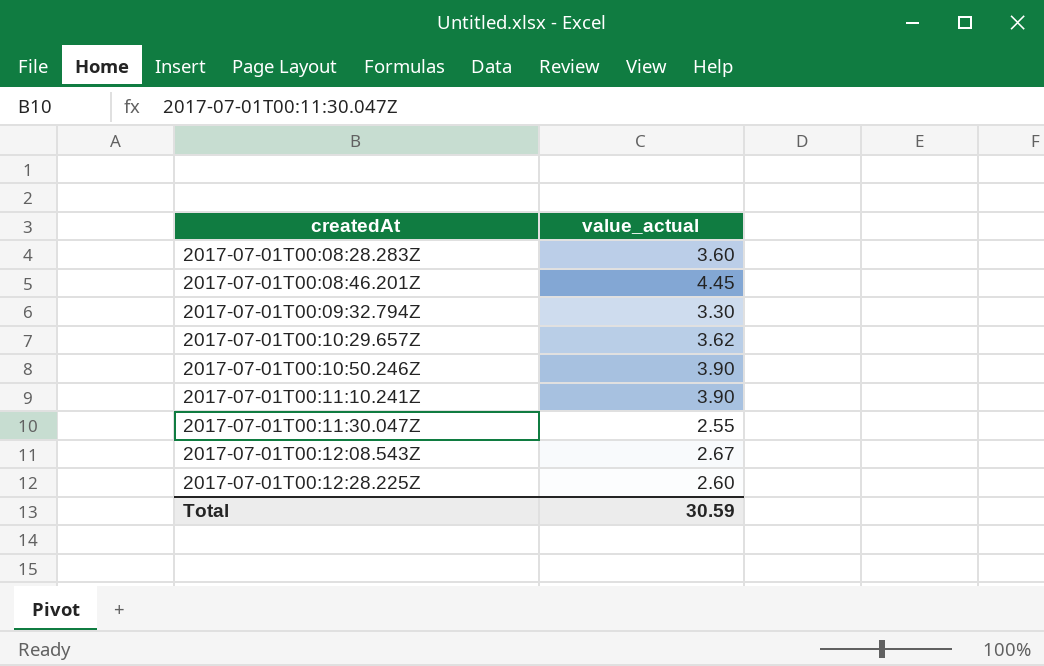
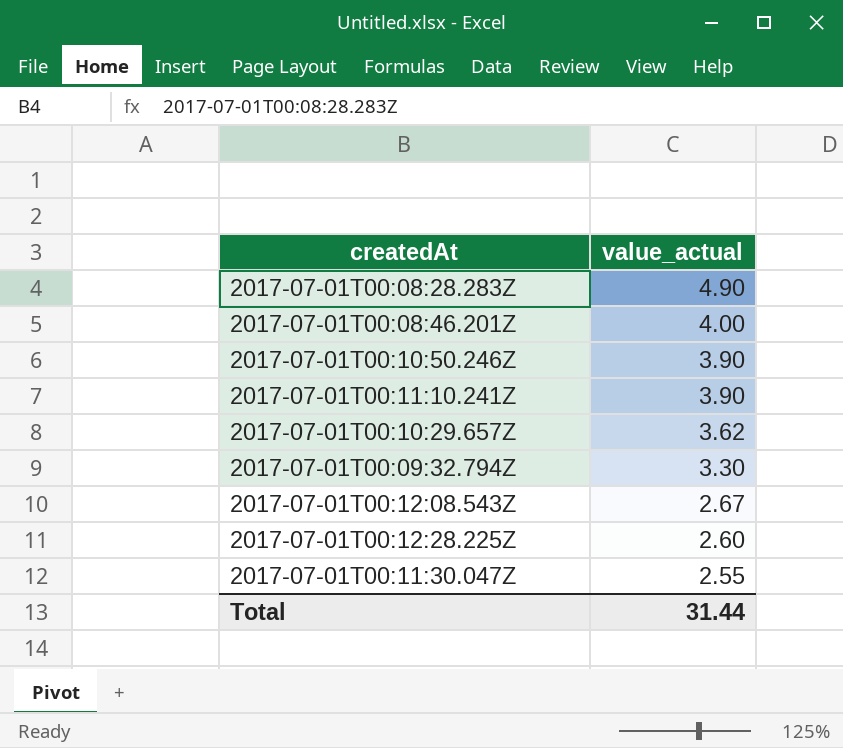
row order: createdAt ascending -> value_actual descending
2017-07-01T00:08:28.283Z | value_actual: 3.60 -> 4.90
2017-07-01T00:08:46.201Z | value_actual: 4.45 -> 4.00
Total | value_actual: 30.59 -> 31.44

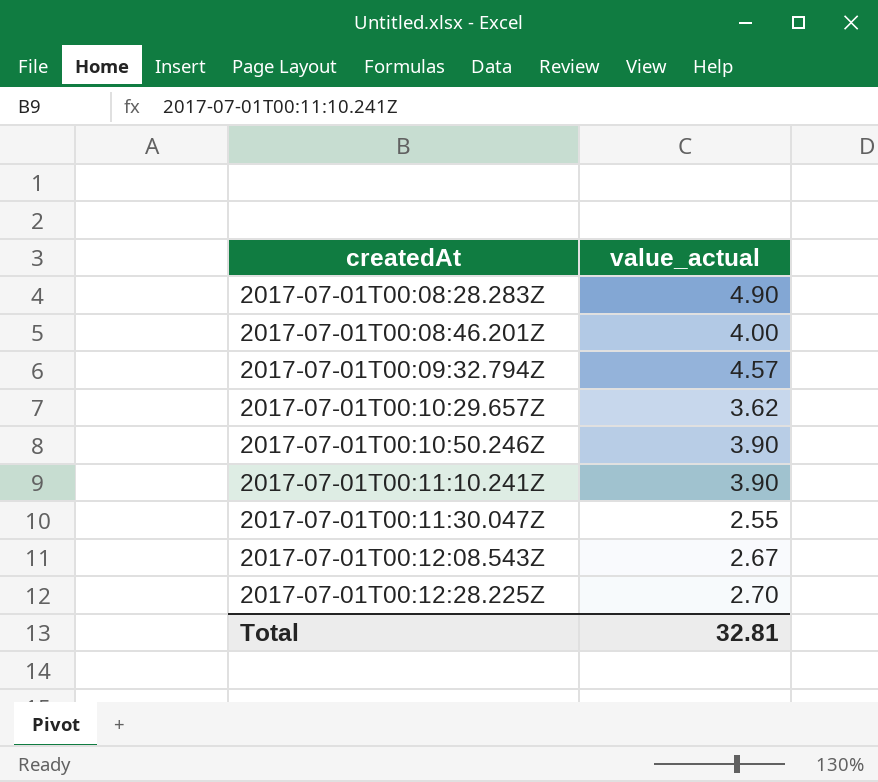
row order: value_actual descending -> createdAt ascending
2017-07-01T00:09:32.794Z | value_actual: 3.30 -> 4.57
2017-07-01T00:12:28.225Z | value_actual: 2.60 -> 2.70
Total | value_actual: 31.44 -> 32.81

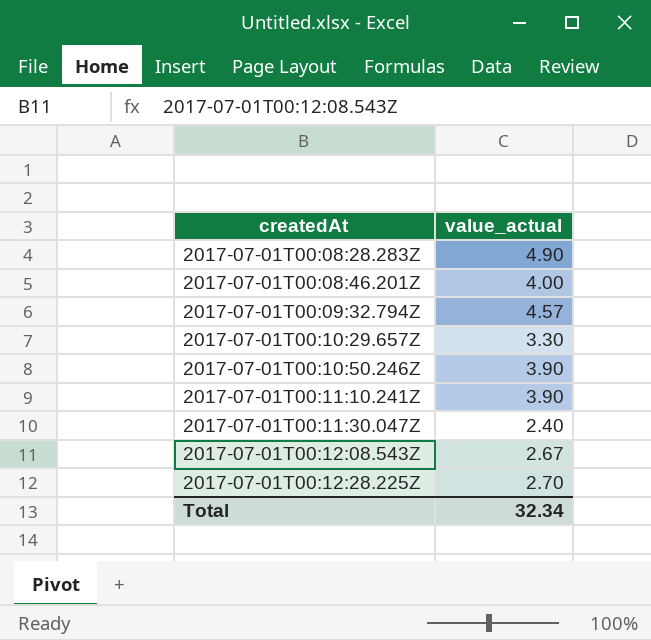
2017-07-01T00:10:29.657Z | value_actual: 3.62 -> 3.30
2017-07-01T00:11:30.047Z | value_actual: 2.55 -> 2.40
Total | value_actual: 32.81 -> 32.34

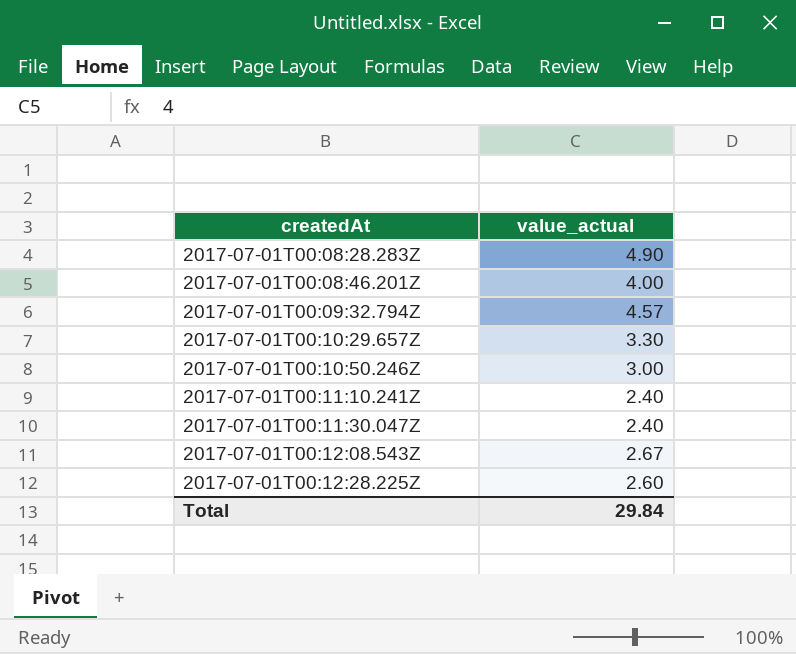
2017-07-01T00:10:50.246Z | value_actual: 3.90 -> 3.00
2017-07-01T00:11:10.241Z | value_actual: 3.90 -> 2.40
2017-07-01T00:12:28.225Z | value_actual: 2.70 -> 2.60
Total | value_actual: 32.34 -> 29.84

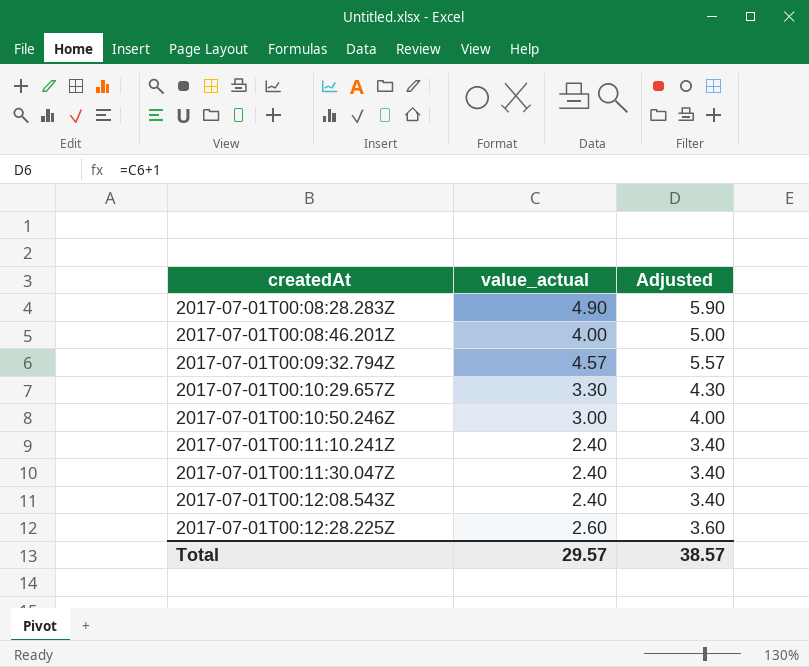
column Adjusted | formula: none -> [value_actual] + 1
2017-07-01T00:12:08.543Z | value_actual: 2.67 -> 2.40
Total | value_actual: 29.84 -> 29.57

